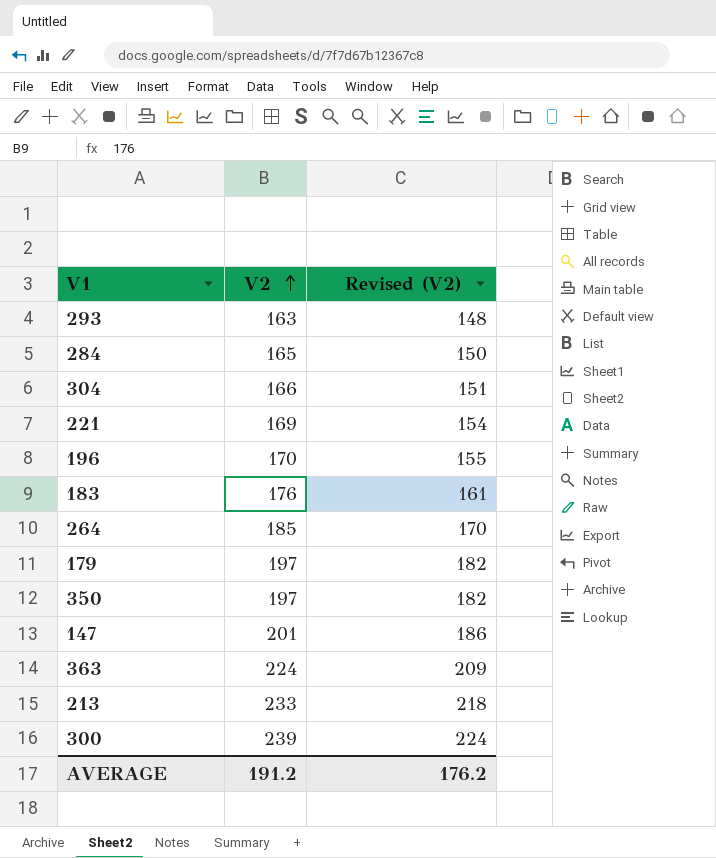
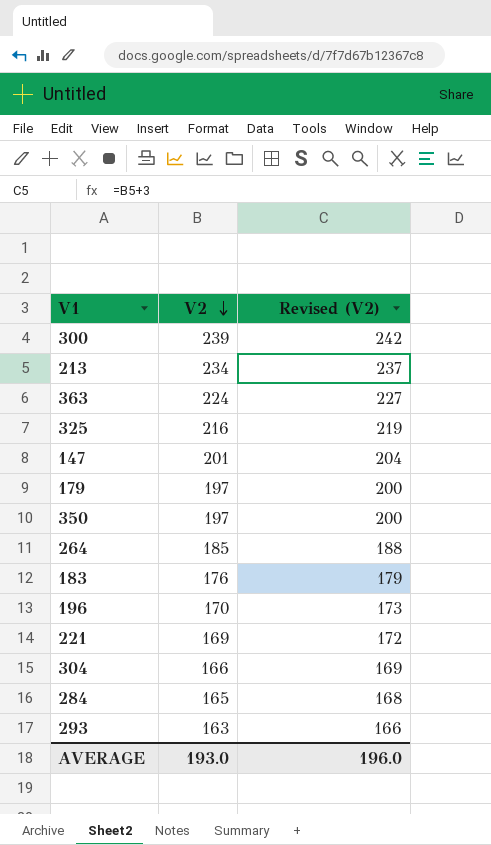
row order: V2 ascending -> V2 descending
column Revised (V2) | formula: [V2] - 15 -> [V2] + 3
213 | V2: 233 -> 234
row 325: none -> 216 | 219
AVERAGE | V2: 191.2 -> 193.0
AVERAGE | Revised (V2): 176.2 -> 196.0

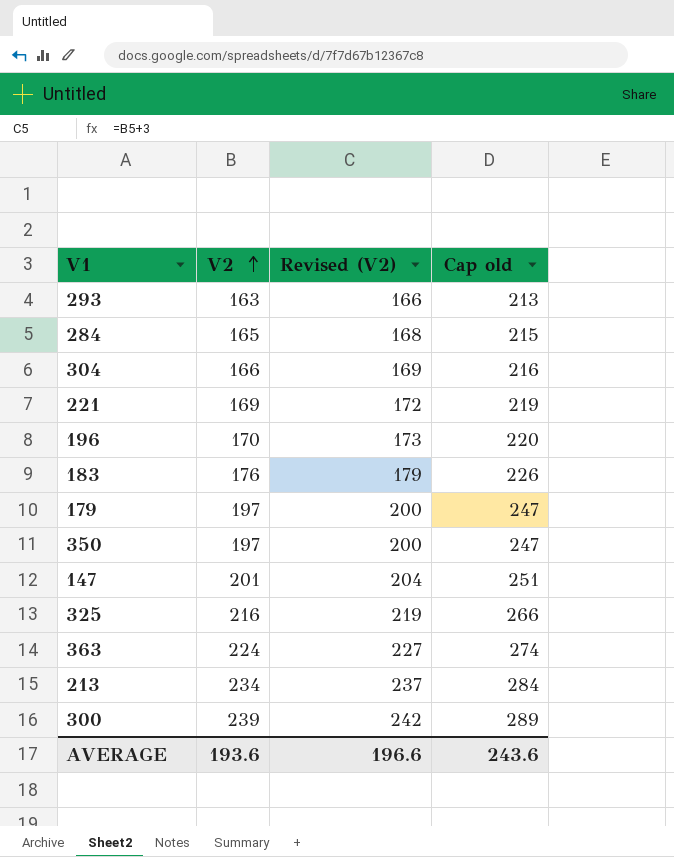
row order: V2 descending -> V2 ascending
column Cap old | formula: none -> [V2] + 50
row 264: 185 | 188 -> none
AVERAGE | V2: 193.0 -> 193.6
AVERAGE | Revised (V2): 196.0 -> 196.6

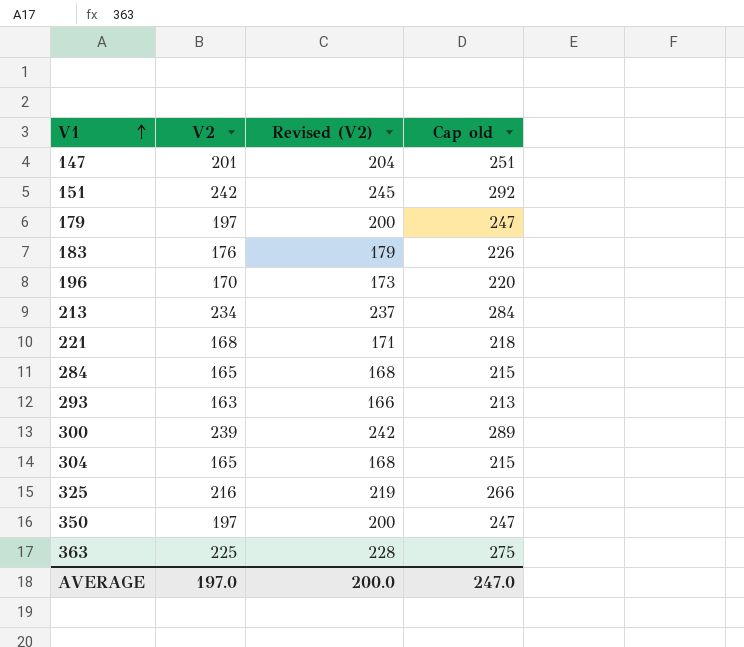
row order: V2 ascending -> V1 ascending
row 151: none -> 242 | 245 | 292
221 | V2: 169 -> 168
221 | Revised (V2): 172 -> 171
221 | Cap old: 219 -> 218
304 | V2: 166 -> 165
304 | Revised (V2): 169 -> 168
304 | Cap old: 216 -> 215
363 | V2: 224 -> 225
363 | Revised (V2): 227 -> 228
363 | Cap old: 274 -> 275
AVERAGE | V2: 193.6 -> 197.0
AVERAGE | Revised (V2): 196.6 -> 200.0
AVERAGE | Cap old: 243.6 -> 247.0

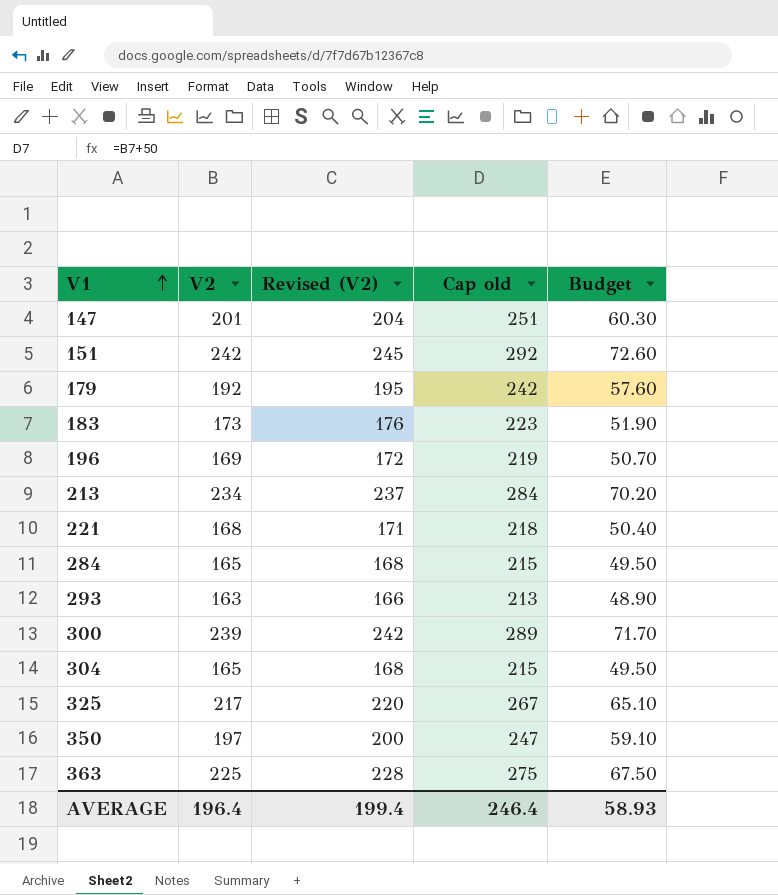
column Budget | formula: none -> [V2] * 0.3
179 | V2: 197 -> 192
179 | Revised (V2): 200 -> 195
179 | Cap old: 247 -> 242
183 | V2: 176 -> 173
183 | Revised (V2): 179 -> 176
183 | Cap old: 226 -> 223
196 | V2: 170 -> 169
196 | Revised (V2): 173 -> 172
196 | Cap old: 220 -> 219
325 | V2: 216 -> 217
325 | Revised (V2): 219 -> 220
325 | Cap old: 266 -> 267
AVERAGE | V2: 197.0 -> 196.4
AVERAGE | Revised (V2): 200.0 -> 199.4
AVERAGE | Cap old: 247.0 -> 246.4

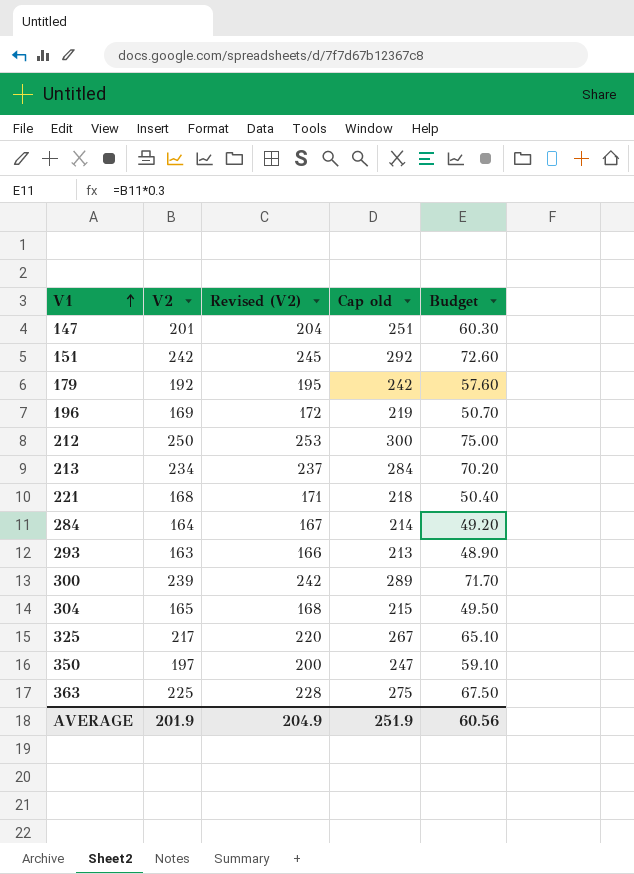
row 183: 173 | 176 | 223 | 51.90 -> none
row 212: none -> 250 | 253 | 300 | 75.00
284 | V2: 165 -> 164
284 | Revised (V2): 168 -> 167
284 | Cap old: 215 -> 214
284 | Budget: 49.50 -> 49.20
AVERAGE | V2: 196.4 -> 201.9
AVERAGE | Revised (V2): 199.4 -> 204.9
AVERAGE | Cap old: 246.4 -> 251.9
AVERAGE | Budget: 58.93 -> 60.56

